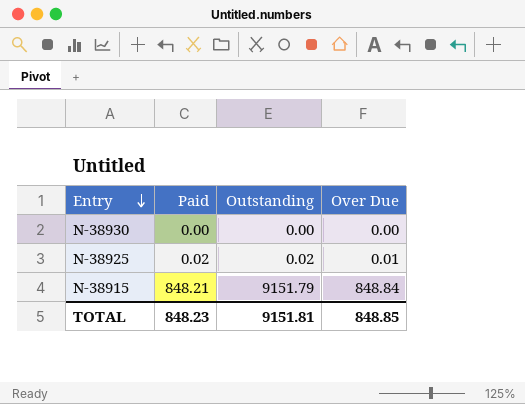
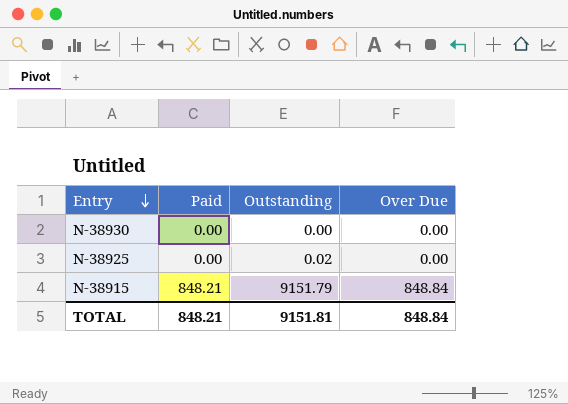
N-38925 | Paid: 0.02 -> 0.00
N-38925 | Over Due: 0.01 -> 0.00
TOTAL | Paid: 848.23 -> 848.21
TOTAL | Over Due: 848.85 -> 848.84

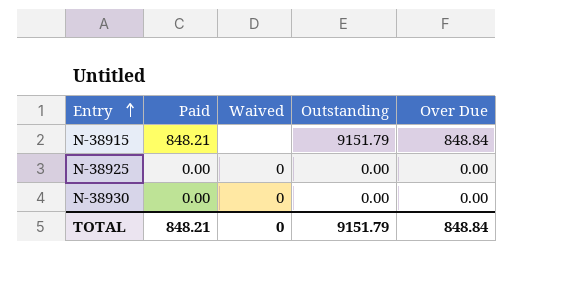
row order: Entry descending -> Entry ascending
column Waived | position: none -> 3
N-38925 | Outstanding: 0.02 -> 0.00
TOTAL | Outstanding: 9151.81 -> 9151.79

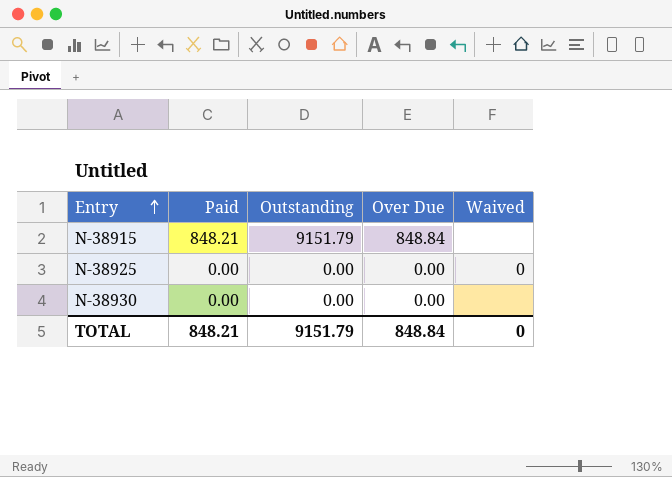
column Waived | position: 3 -> 5
N-38930 | Waived: 0 -> none

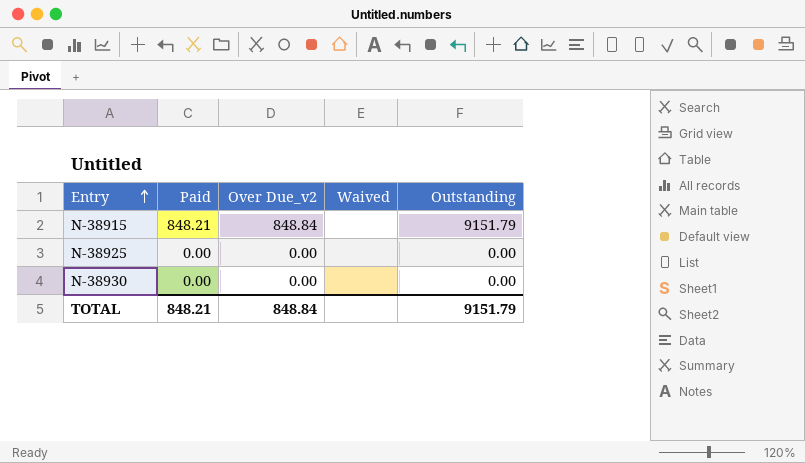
column name: Over Due -> Over Due_v2
column Outstanding | position: 3 -> 5
N-38925 | Waived: 0 -> none
TOTAL | Waived: 0 -> none

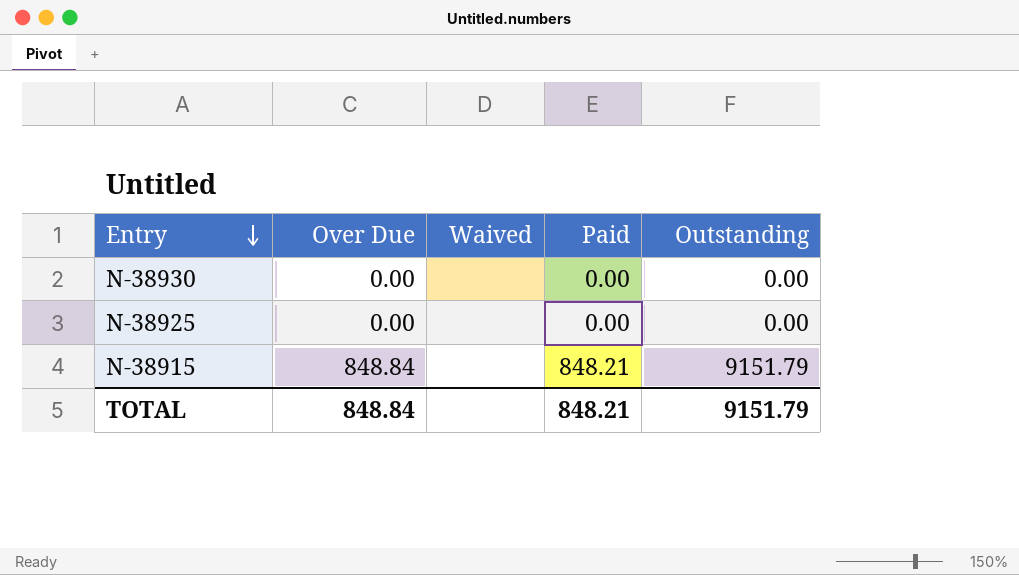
row order: Entry ascending -> Entry descending
column name: Over Due_v2 -> Over Due
column Paid | position: 2 -> 4

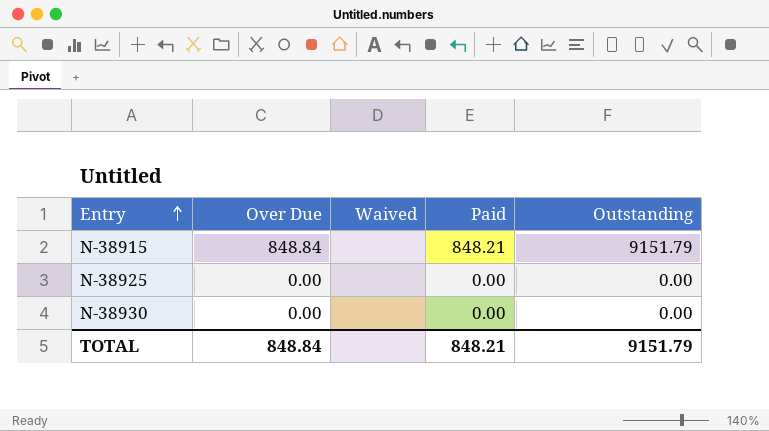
row order: Entry descending -> Entry ascending

